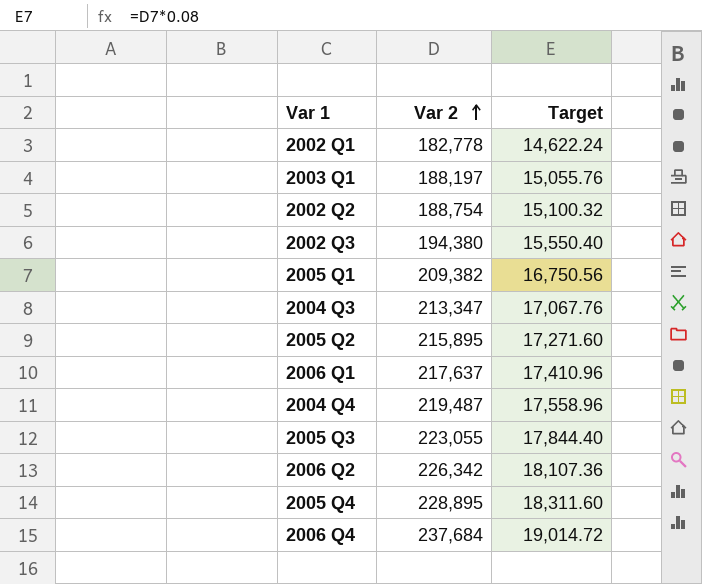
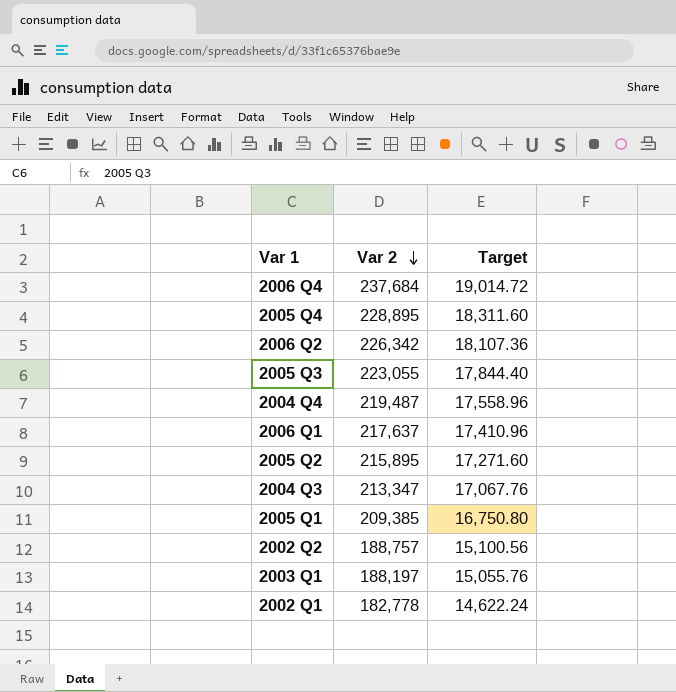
row order: Var 2 ascending -> Var 2 descending
row 2002 Q3: 194,380 | 15,550.40 -> none
2005 Q1 | Var 2: 209,382 -> 209,385
2005 Q1 | Target: 16,750.56 -> 16,750.80
2002 Q2 | Var 2: 188,754 -> 188,757
2002 Q2 | Target: 15,100.32 -> 15,100.56

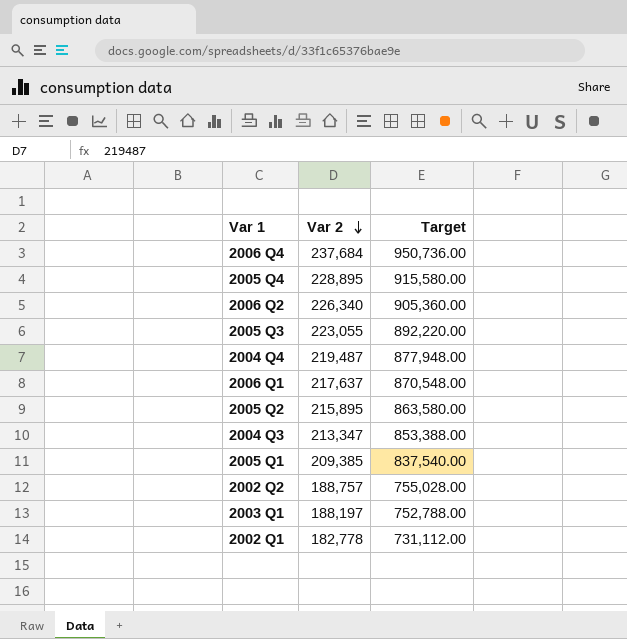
column Target | formula: [Var 2] * 0.08 -> [Var 2] * 4
2006 Q2 | Var 2: 226,342 -> 226,340

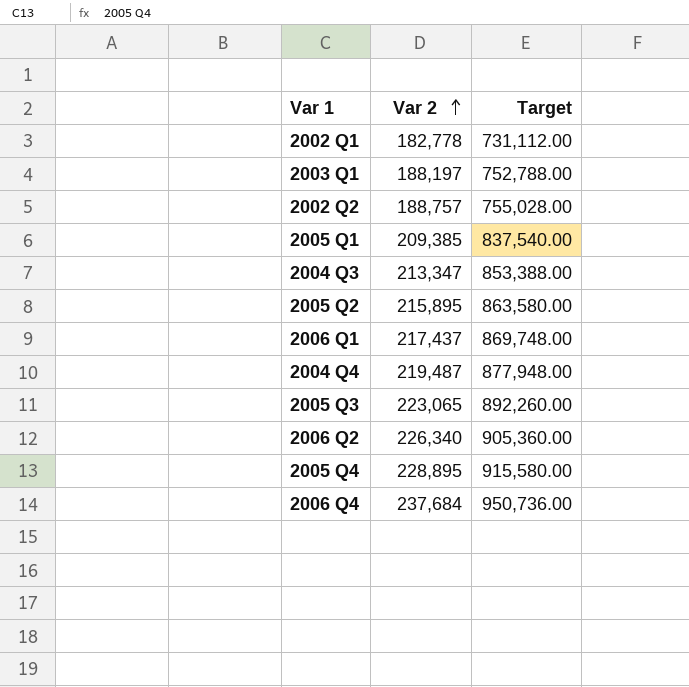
row order: Var 2 descending -> Var 2 ascending
2006 Q1 | Var 2: 217,637 -> 217,437
2006 Q1 | Target: 870,548.00 -> 869,748.00
2005 Q3 | Var 2: 223,055 -> 223,065
2005 Q3 | Target: 892,220.00 -> 892,260.00

